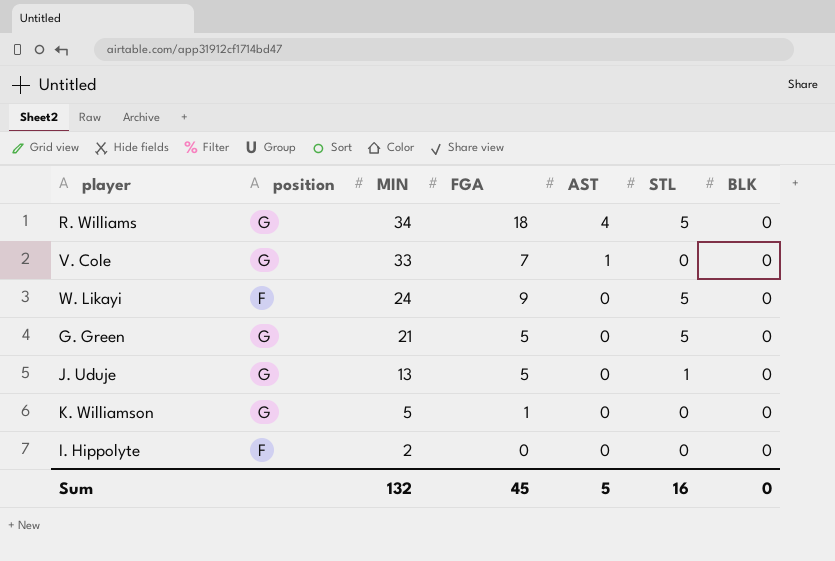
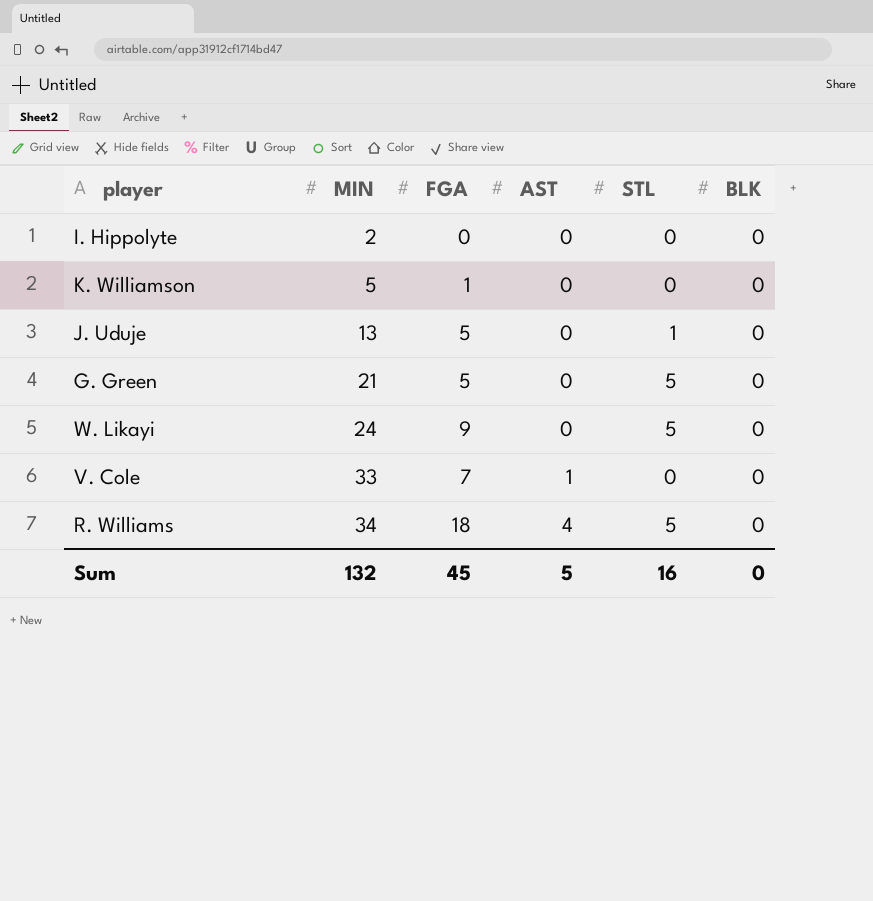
row order: MIN descending -> MIN ascending
column position | position: 2 -> none

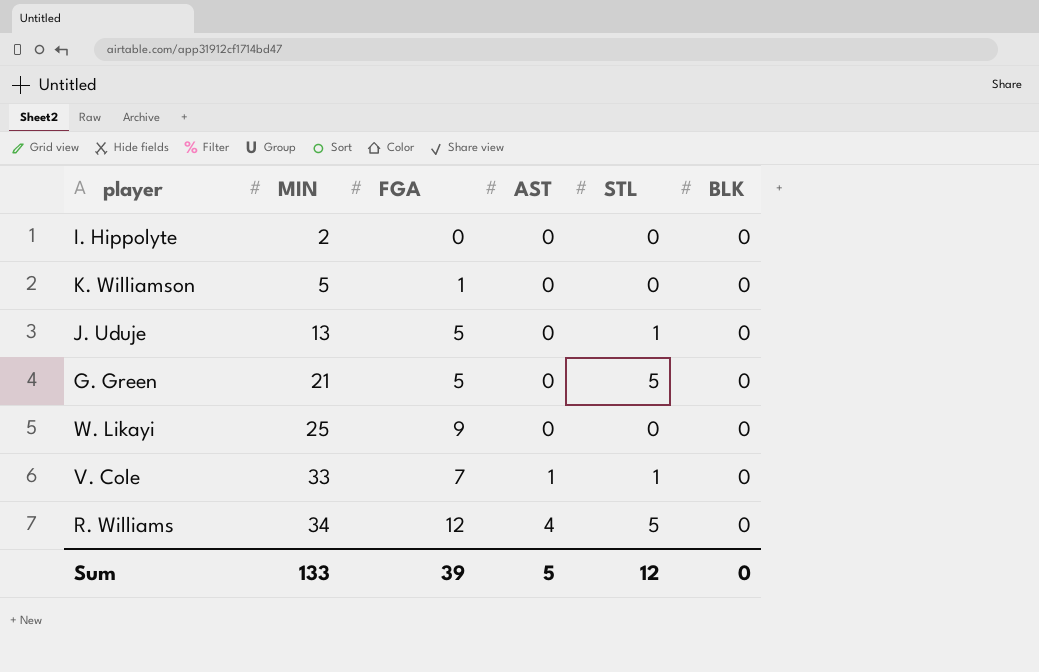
W. Likayi | MIN: 24 -> 25
W. Likayi | STL: 5 -> 0
V. Cole | STL: 0 -> 1
R. Williams | FGA: 18 -> 12
Sum | MIN: 132 -> 133
Sum | FGA: 45 -> 39
Sum | STL: 16 -> 12

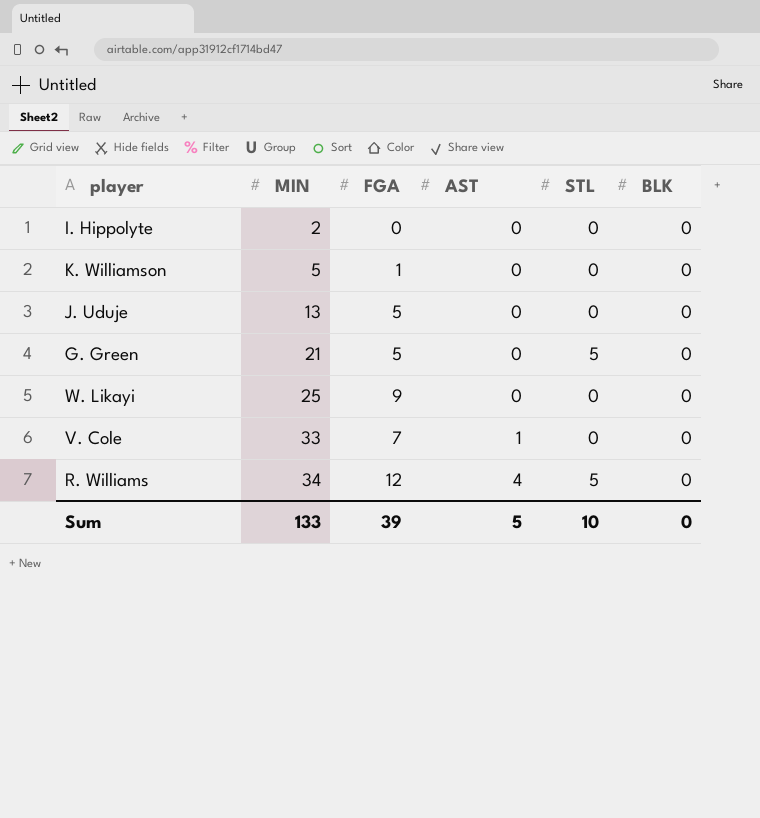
J. Uduje | STL: 1 -> 0
V. Cole | STL: 1 -> 0
Sum | STL: 12 -> 10

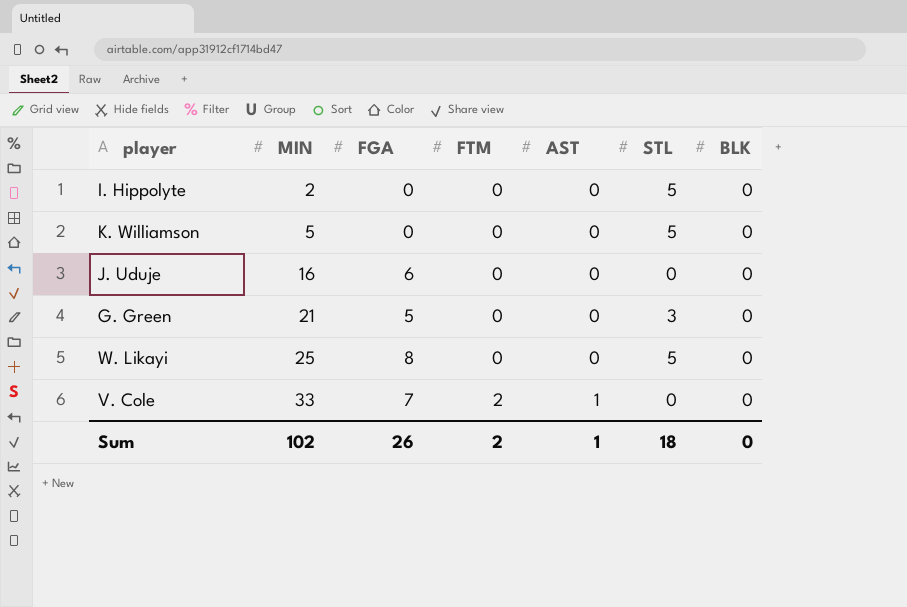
column FTM | position: none -> 4
row R. Williams: 34 | 12 | 4 | 5 | 0 -> none
I. Hippolyte | STL: 0 -> 5
K. Williamson | FGA: 1 -> 0
K. Williamson | STL: 0 -> 5
J. Uduje | MIN: 13 -> 16
J. Uduje | FGA: 5 -> 6
G. Green | STL: 5 -> 3
W. Likayi | FGA: 9 -> 8
W. Likayi | STL: 0 -> 5
Sum | MIN: 133 -> 102
Sum | FGA: 39 -> 26
Sum | AST: 5 -> 1
Sum | STL: 10 -> 18

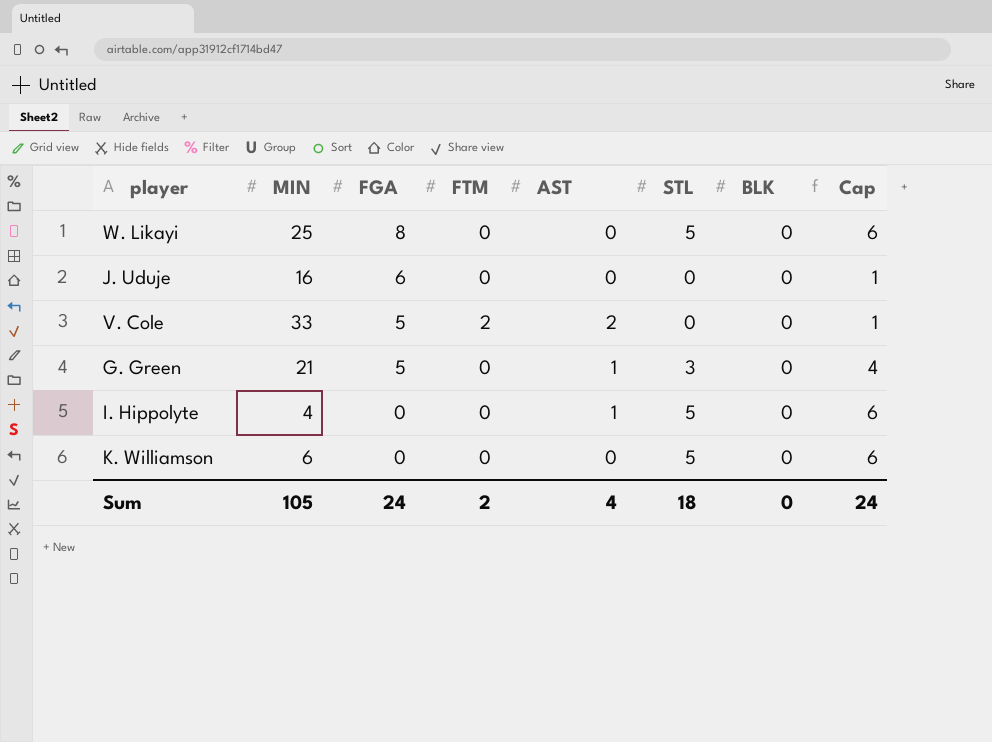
row order: MIN ascending -> FGA descending
column Cap | formula: none -> [STL] + 1
V. Cole | FGA: 7 -> 5
V. Cole | AST: 1 -> 2
G. Green | AST: 0 -> 1
I. Hippolyte | MIN: 2 -> 4
I. Hippolyte | AST: 0 -> 1
K. Williamson | MIN: 5 -> 6
Sum | MIN: 102 -> 105
Sum | FGA: 26 -> 24
Sum | AST: 1 -> 4

